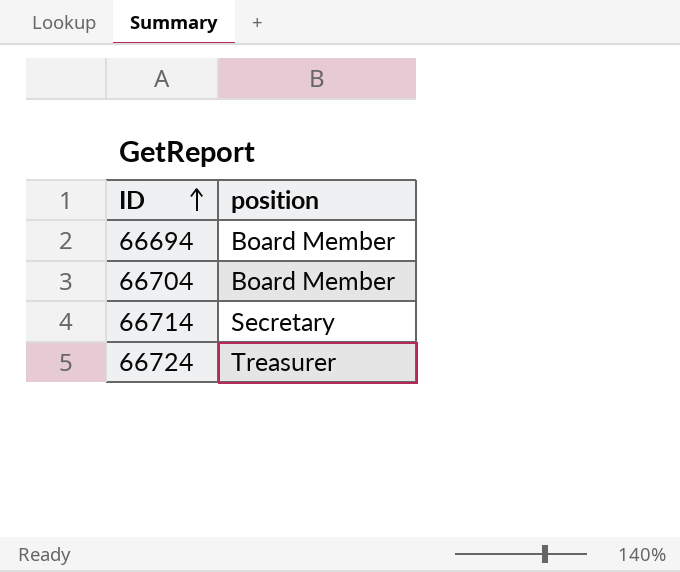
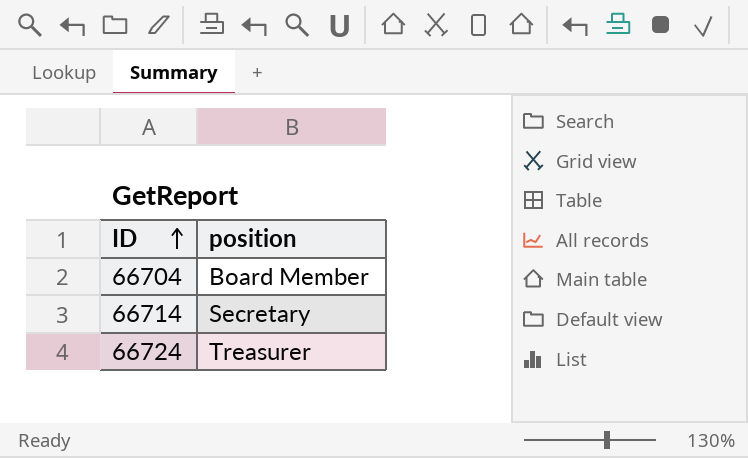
row 66694: Board Member -> none

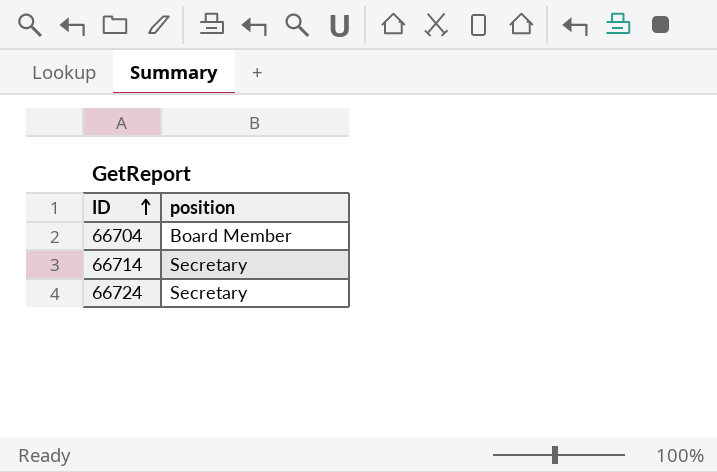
66724 | position: Treasurer -> Secretary

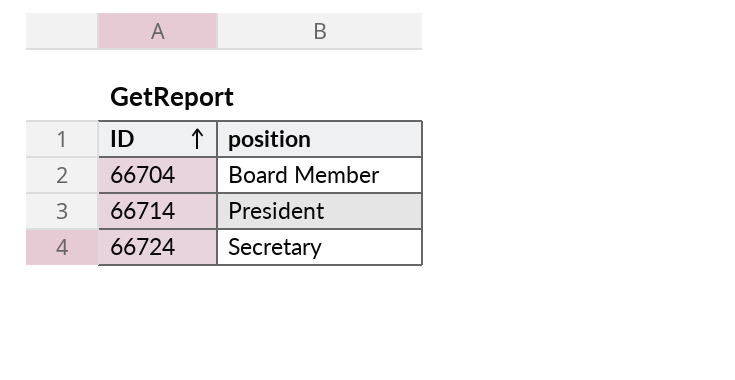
66714 | position: Secretary -> President

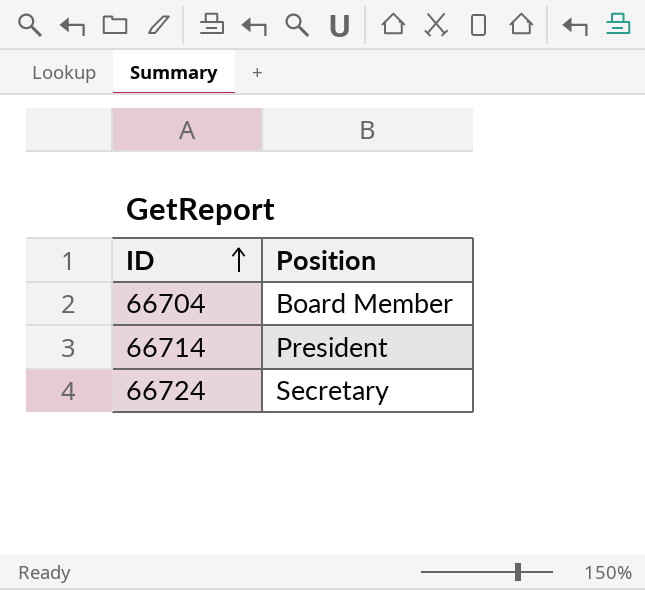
column name: position -> Position

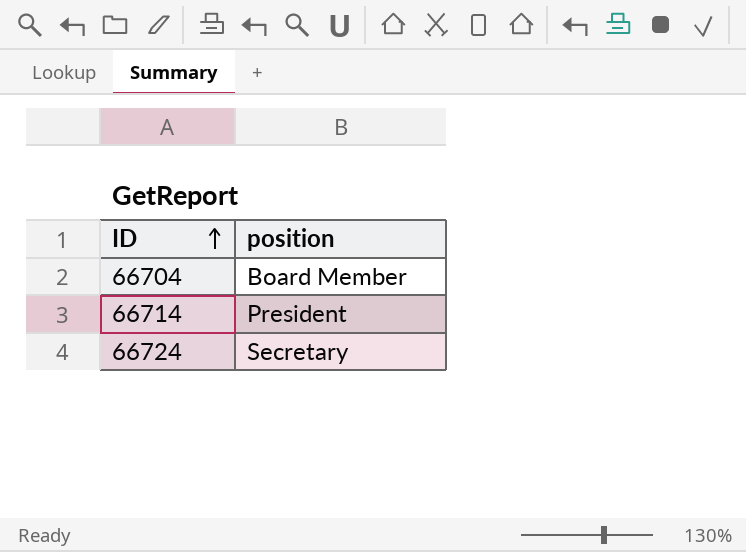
column name: Position -> position

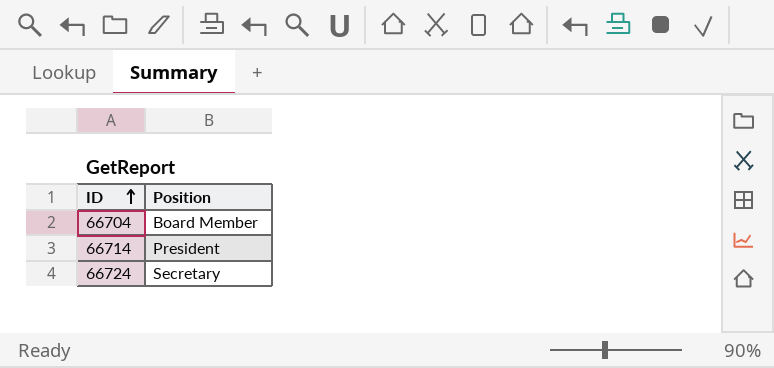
column name: position -> Position

